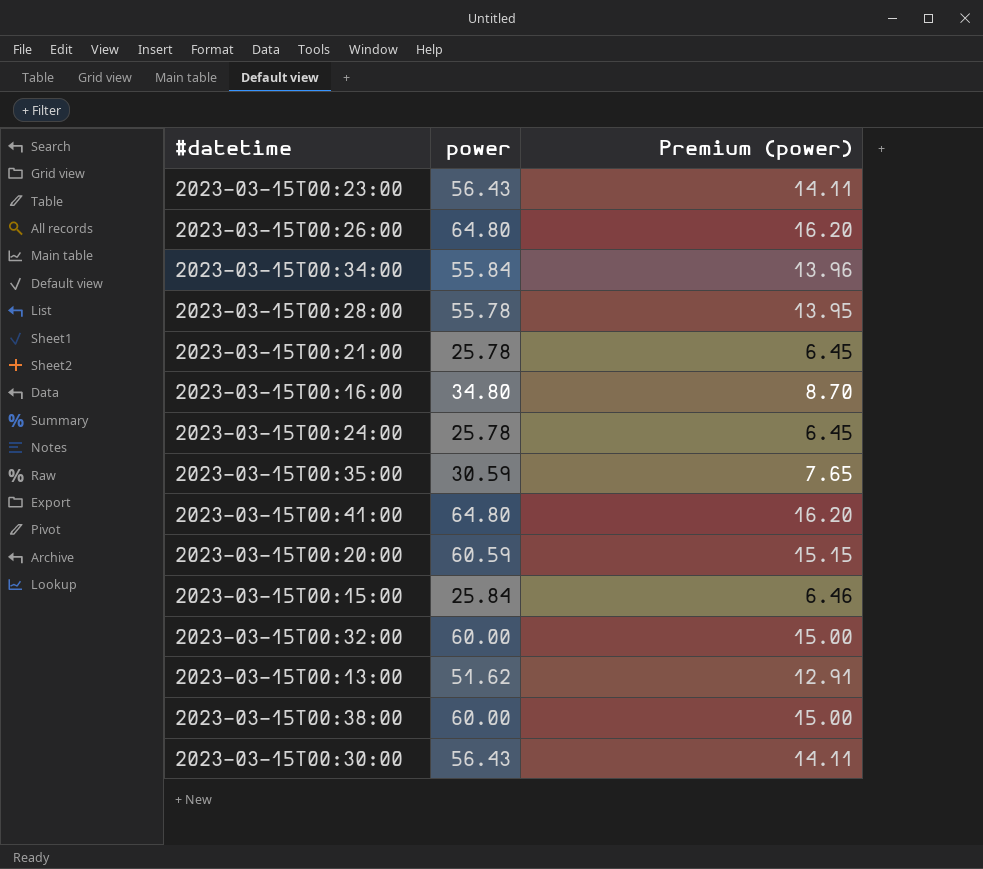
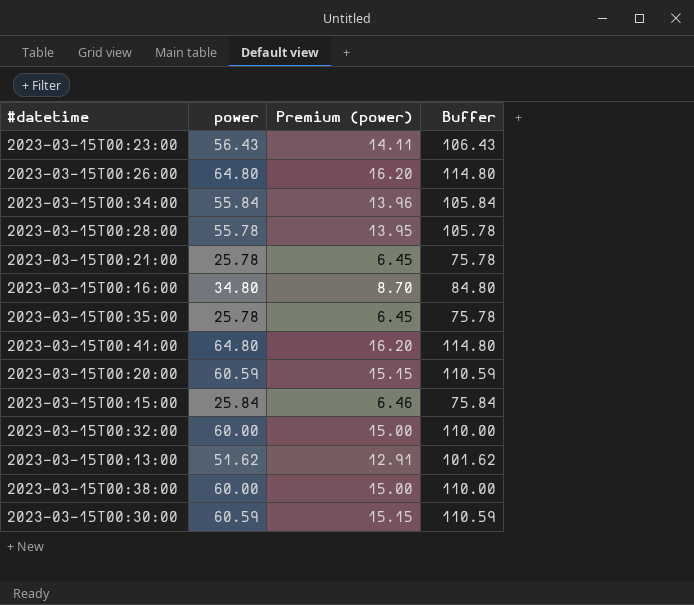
column Buffer | formula: none -> [power] + 50
row 2023-03-15T00:24:00: 25.78 | 6.45 -> none
2023-03-15T00:35:00 | power: 30.59 -> 25.78
2023-03-15T00:35:00 | Premium (power): 7.65 -> 6.45
2023-03-15T00:30:00 | power: 56.43 -> 60.59
2023-03-15T00:30:00 | Premium (power): 14.11 -> 15.15

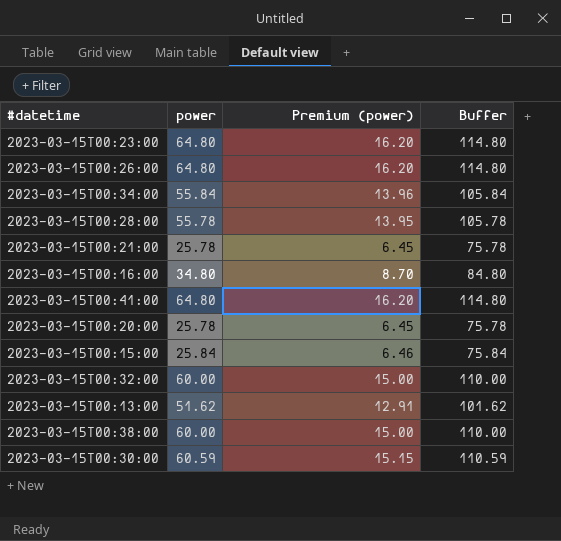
row 2023-03-15T00:35:00: 25.78 | 6.45 | 75.78 -> none
2023-03-15T00:23:00 | power: 56.43 -> 64.80
2023-03-15T00:23:00 | Premium (power): 14.11 -> 16.20
2023-03-15T00:23:00 | Buffer: 106.43 -> 114.80
2023-03-15T00:20:00 | power: 60.59 -> 25.78
2023-03-15T00:20:00 | Premium (power): 15.15 -> 6.45
2023-03-15T00:20:00 | Buffer: 110.59 -> 75.78

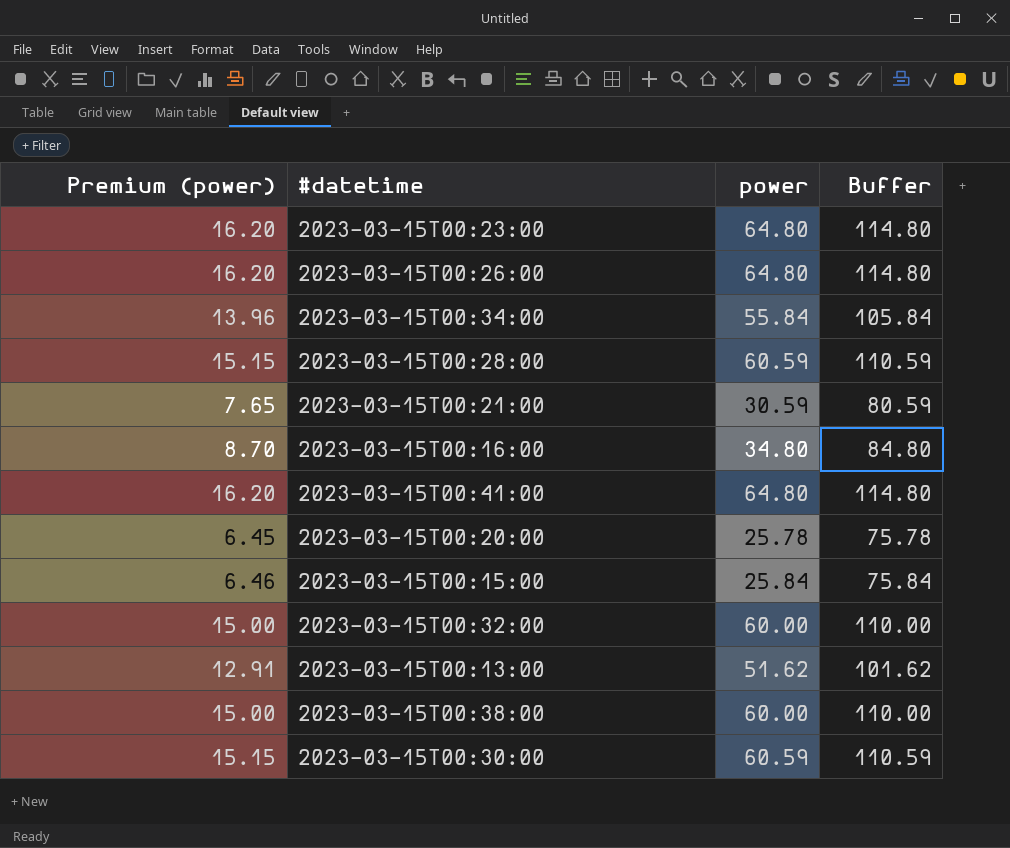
column Premium (power) | position: 3 -> 1
2023-03-15T00:28:00 | Premium (power): 13.95 -> 15.15
2023-03-15T00:28:00 | power: 55.78 -> 60.59
2023-03-15T00:28:00 | Buffer: 105.78 -> 110.59
2023-03-15T00:21:00 | Premium (power): 6.45 -> 7.65
2023-03-15T00:21:00 | power: 25.78 -> 30.59
2023-03-15T00:21:00 | Buffer: 75.78 -> 80.59

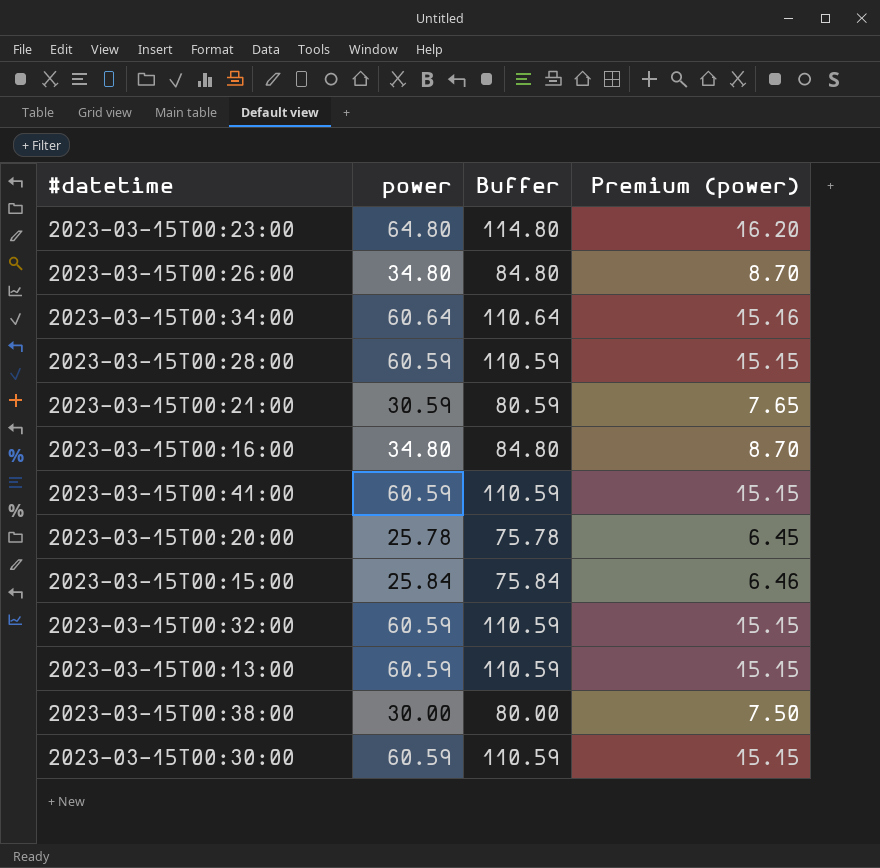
column Premium (power) | position: 1 -> 4
2023-03-15T00:26:00 | power: 64.80 -> 34.80
2023-03-15T00:26:00 | Buffer: 114.80 -> 84.80
2023-03-15T00:26:00 | Premium (power): 16.20 -> 8.70
2023-03-15T00:34:00 | power: 55.84 -> 60.64
2023-03-15T00:34:00 | Buffer: 105.84 -> 110.64
2023-03-15T00:34:00 | Premium (power): 13.96 -> 15.16
2023-03-15T00:41:00 | power: 64.80 -> 60.59
2023-03-15T00:41:00 | Buffer: 114.80 -> 110.59
2023-03-15T00:41:00 | Premium (power): 16.20 -> 15.15
2023-03-15T00:32:00 | power: 60.00 -> 60.59
2023-03-15T00:32:00 | Buffer: 110.00 -> 110.59
2023-03-15T00:32:00 | Premium (power): 15.00 -> 15.15
2023-03-15T00:13:00 | power: 51.62 -> 60.59
2023-03-15T00:13:00 | Buffer: 101.62 -> 110.59
2023-03-15T00:13:00 | Premium (power): 12.91 -> 15.15
2023-03-15T00:38:00 | power: 60.00 -> 30.00
2023-03-15T00:38:00 | Buffer: 110.00 -> 80.00
2023-03-15T00:38:00 | Premium (power): 15.00 -> 7.50

